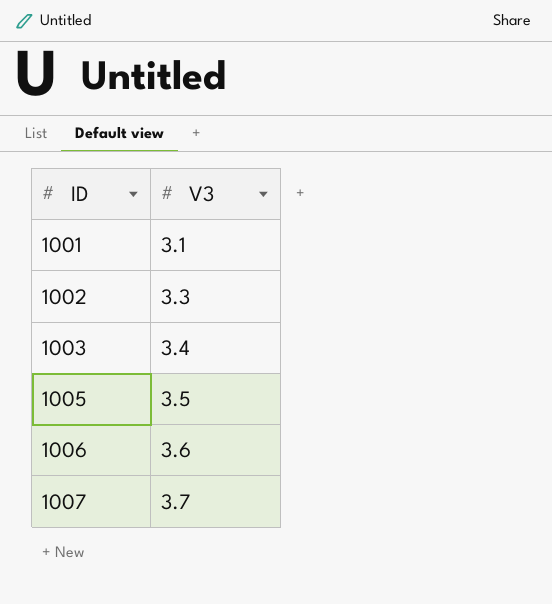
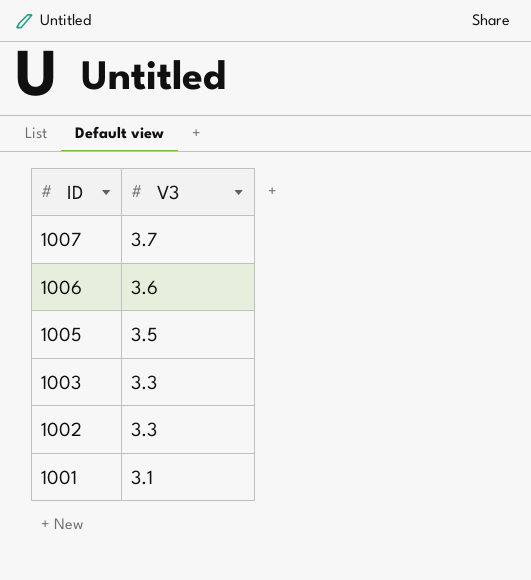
row order: ID ascending -> ID descending
1003 | V3: 3.4 -> 3.3

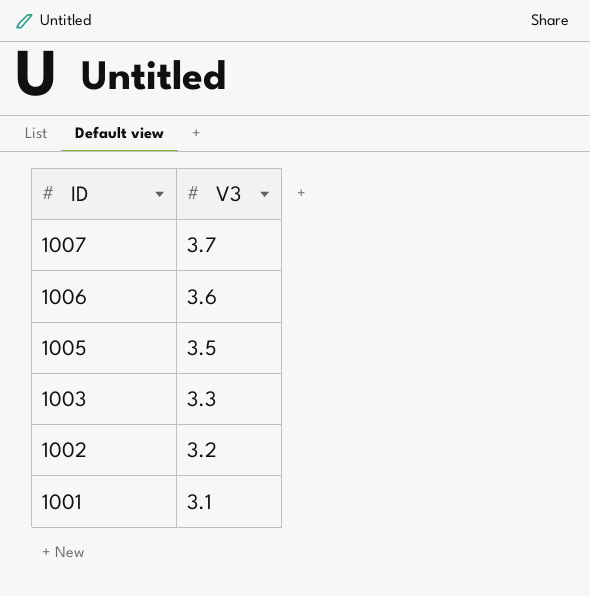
1002 | V3: 3.3 -> 3.2

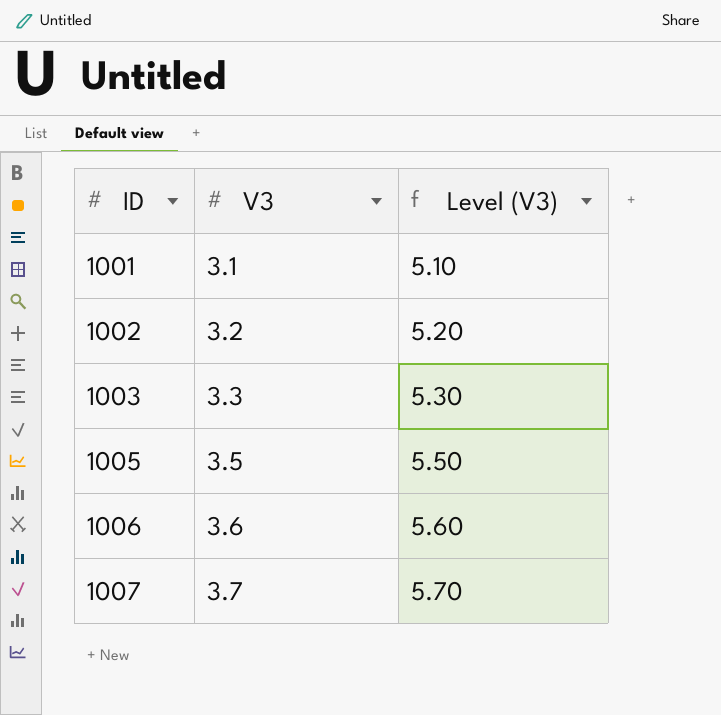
row order: ID descending -> ID ascending
column Level (V3) | formula: none -> [V3] + 2

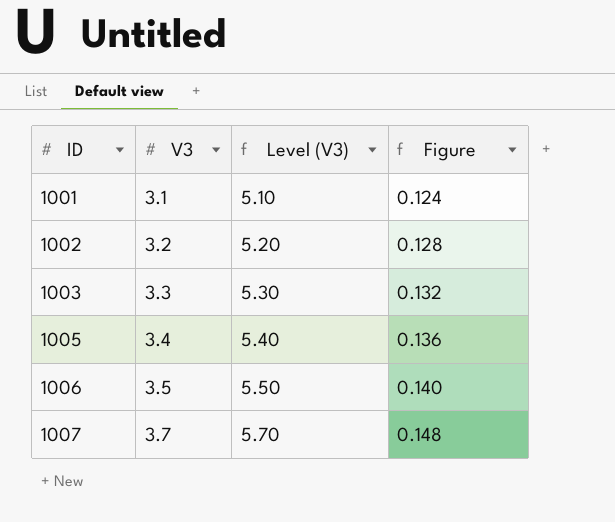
column Figure | formula: none -> [V3] * 0.04
1005 | V3: 3.5 -> 3.4
1005 | Level (V3): 5.50 -> 5.40
1006 | V3: 3.6 -> 3.5
1006 | Level (V3): 5.60 -> 5.50

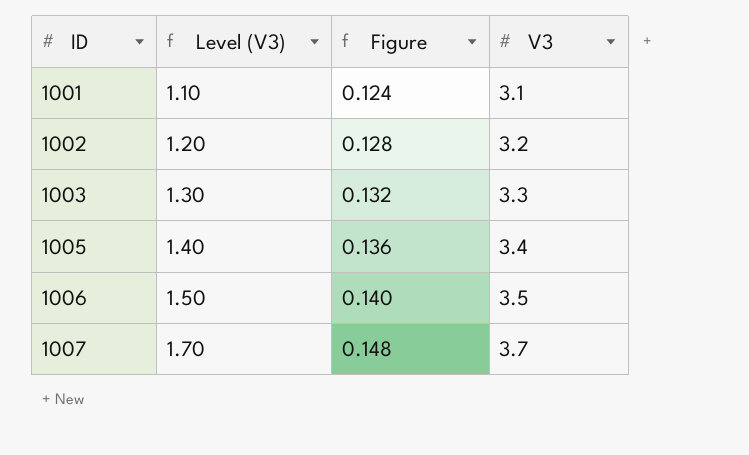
column Level (V3) | formula: [V3] + 2 -> [V3] - 2
column V3 | position: 2 -> 4

